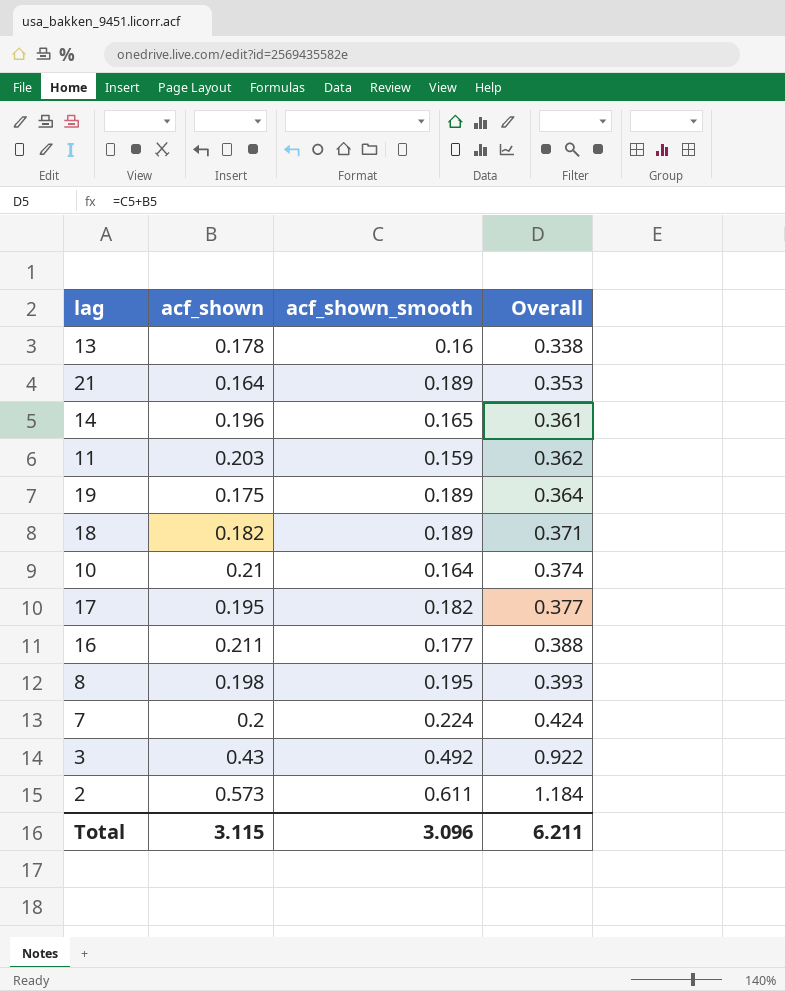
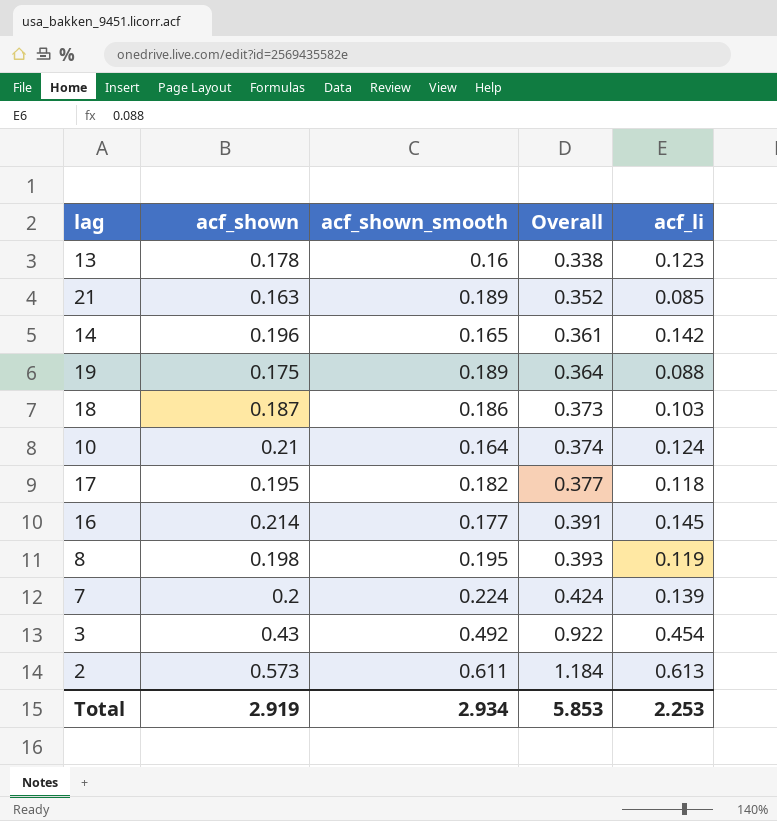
column acf_li | position: none -> 5
row 11: 0.203 | 0.159 | 0.362 -> none
21 | acf_shown: 0.164 -> 0.163
21 | Overall: 0.353 -> 0.352
18 | acf_shown: 0.182 -> 0.187
18 | acf_shown_smooth: 0.189 -> 0.186
18 | Overall: 0.371 -> 0.373
16 | acf_shown: 0.211 -> 0.214
16 | Overall: 0.388 -> 0.391
Total | acf_shown: 3.115 -> 2.919
Total | acf_shown_smooth: 3.096 -> 2.934
Total | Overall: 6.211 -> 5.853

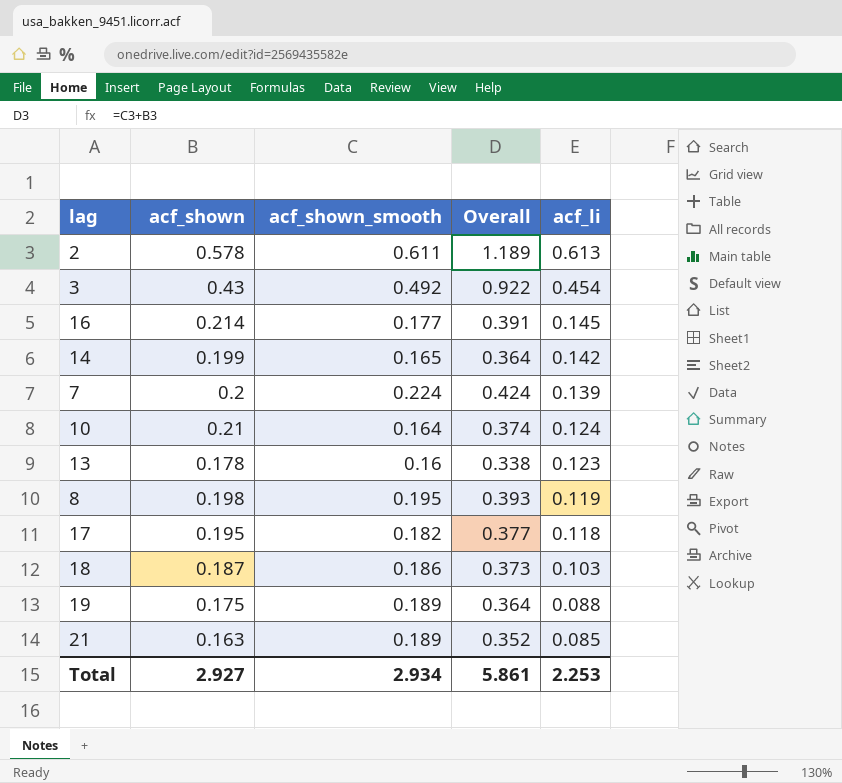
row order: Overall ascending -> acf_li descending
2 | acf_shown: 0.573 -> 0.578
2 | Overall: 1.184 -> 1.189
14 | acf_shown: 0.196 -> 0.199
14 | Overall: 0.361 -> 0.364
Total | acf_shown: 2.919 -> 2.927
Total | Overall: 5.853 -> 5.861

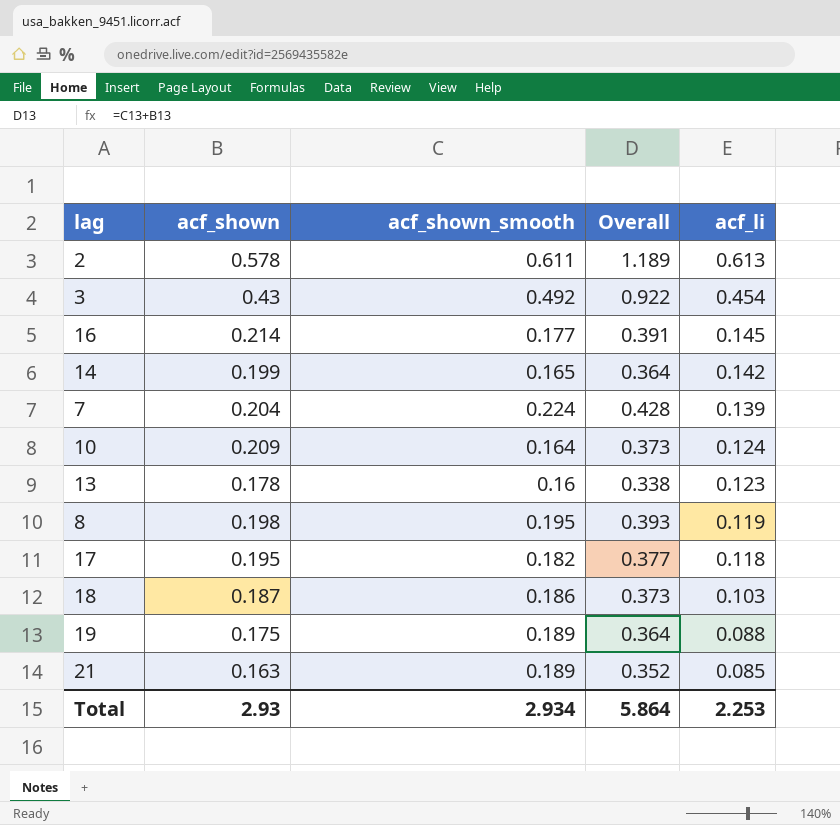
7 | acf_shown: 0.2 -> 0.204
7 | Overall: 0.424 -> 0.428
10 | acf_shown: 0.21 -> 0.209
10 | Overall: 0.374 -> 0.373
Total | acf_shown: 2.927 -> 2.93
Total | Overall: 5.861 -> 5.864

